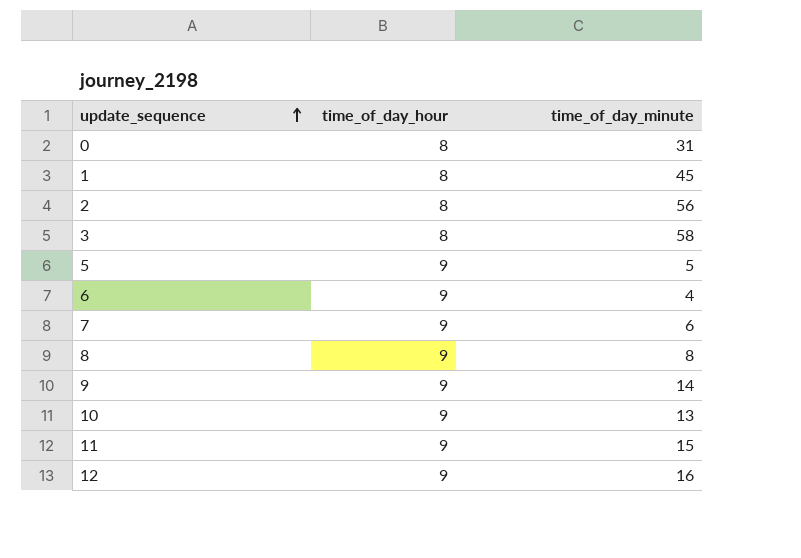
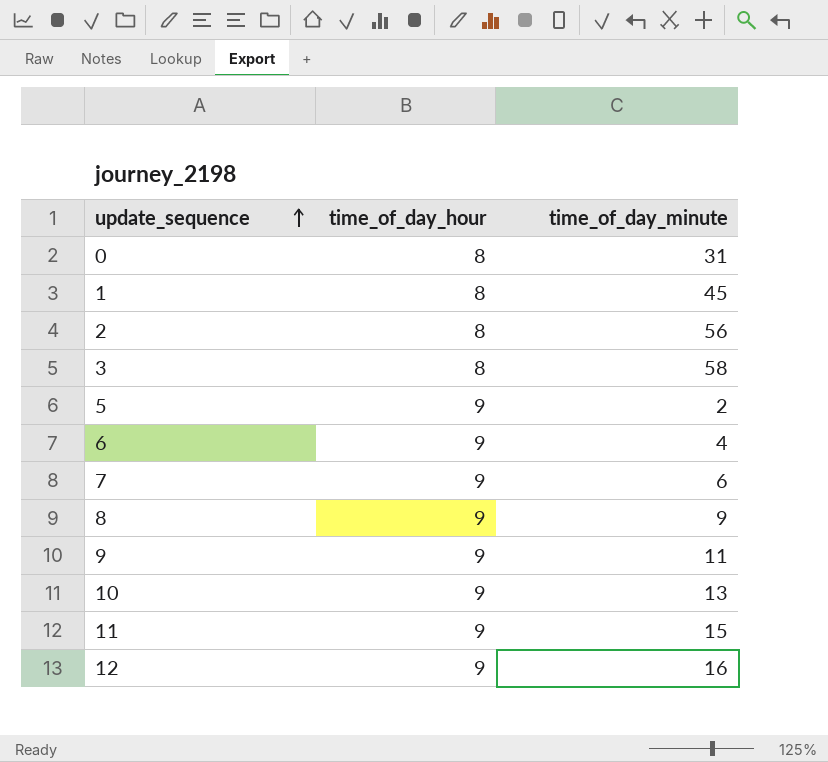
5 | time_of_day_minute: 5 -> 2
8 | time_of_day_minute: 8 -> 9
9 | time_of_day_minute: 14 -> 11

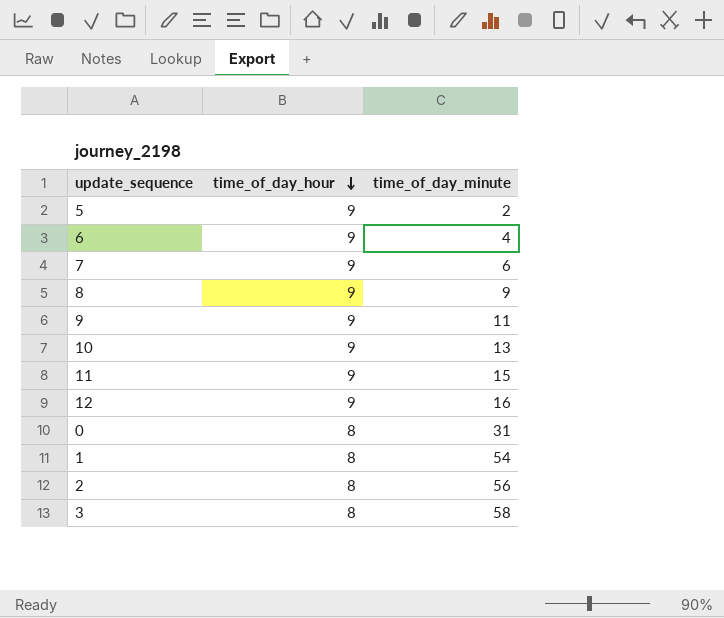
row order: update_sequence ascending -> time_of_day_hour descending
1 | time_of_day_minute: 45 -> 54

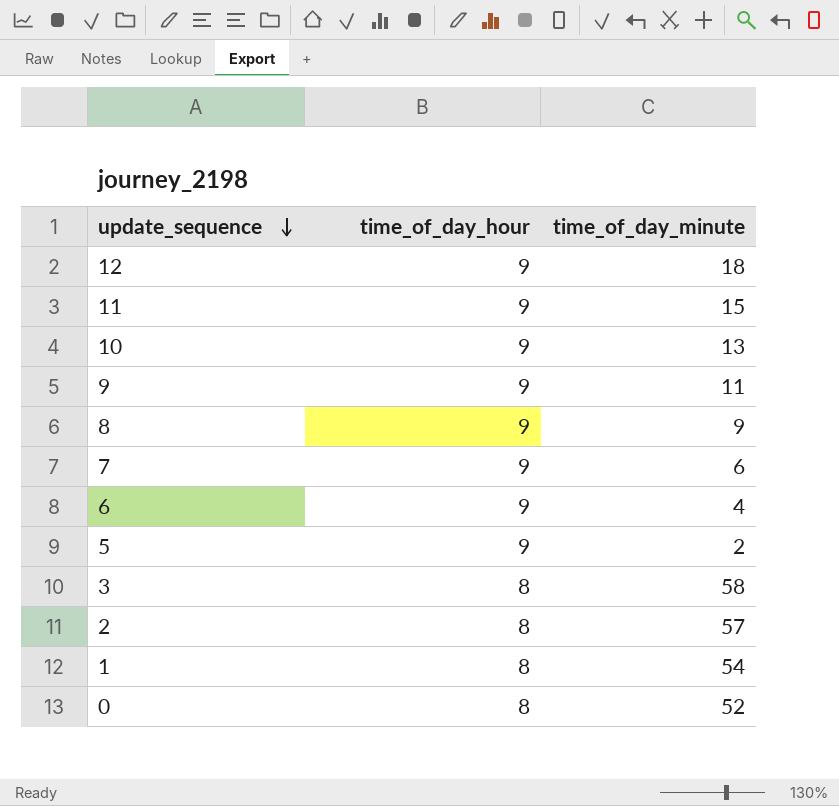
row order: time_of_day_hour descending -> update_sequence descending
12 | time_of_day_minute: 16 -> 18
2 | time_of_day_minute: 56 -> 57
0 | time_of_day_minute: 31 -> 52

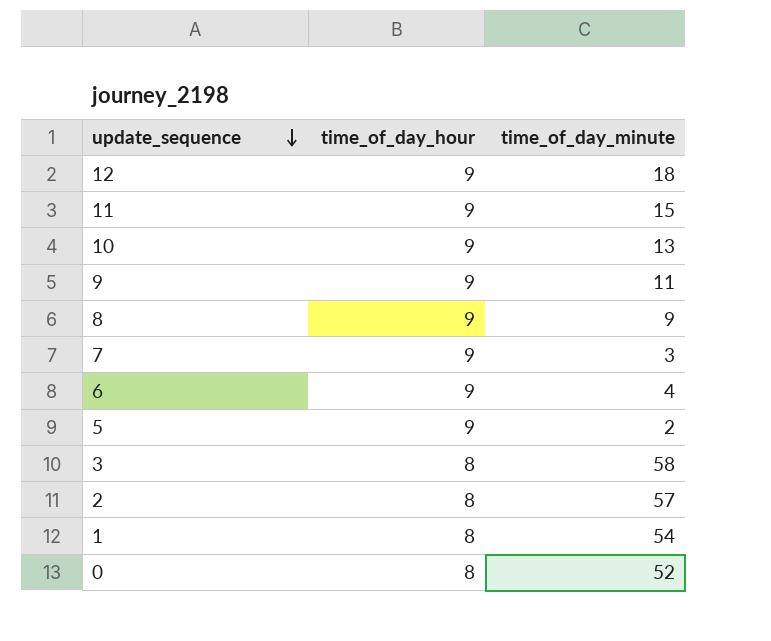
7 | time_of_day_minute: 6 -> 3

